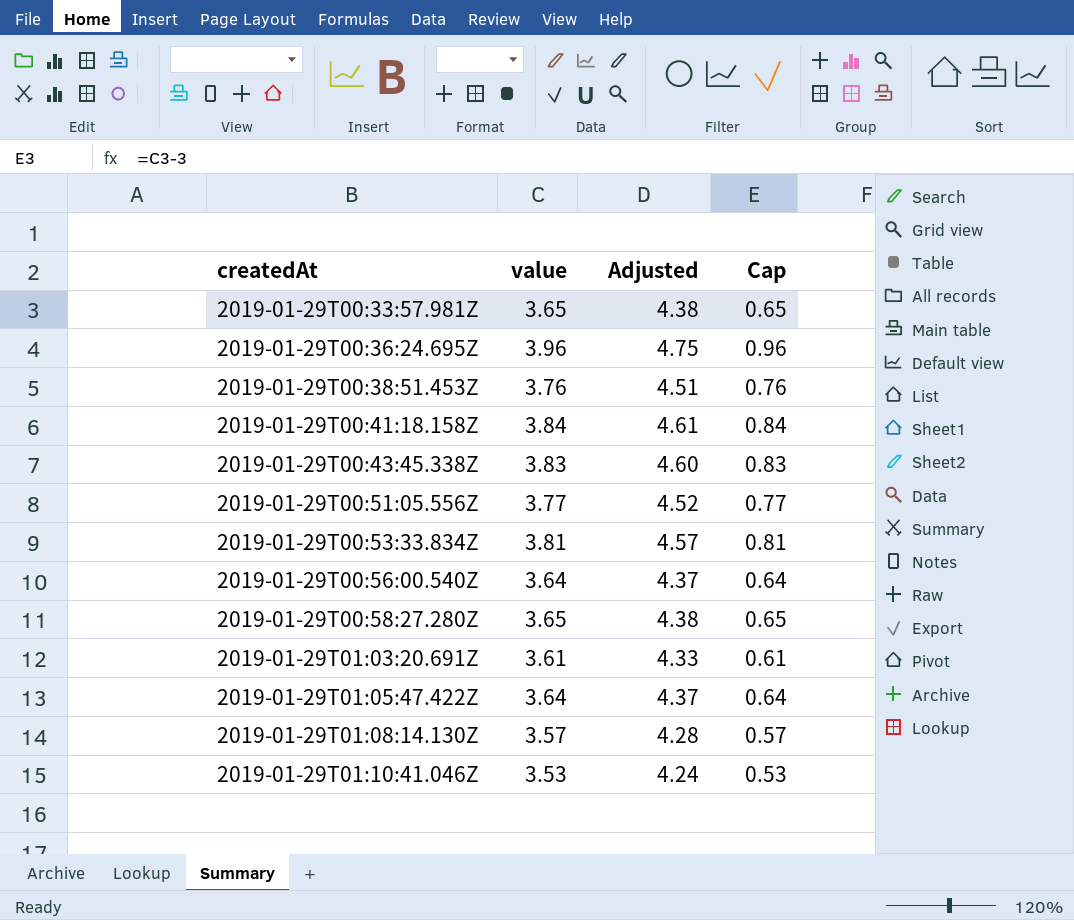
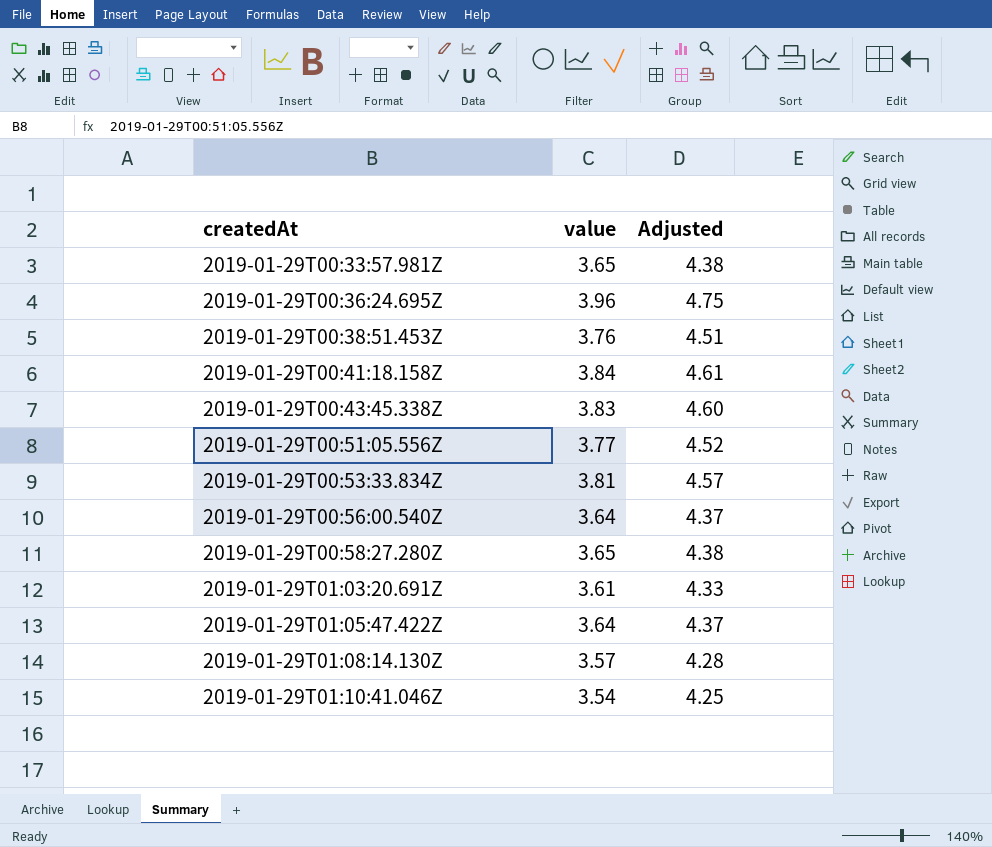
column Cap | formula: [value] - 3 -> none
2019-01-29T01:10:41.046Z | value: 3.53 -> 3.54
2019-01-29T01:10:41.046Z | Adjusted: 4.24 -> 4.25

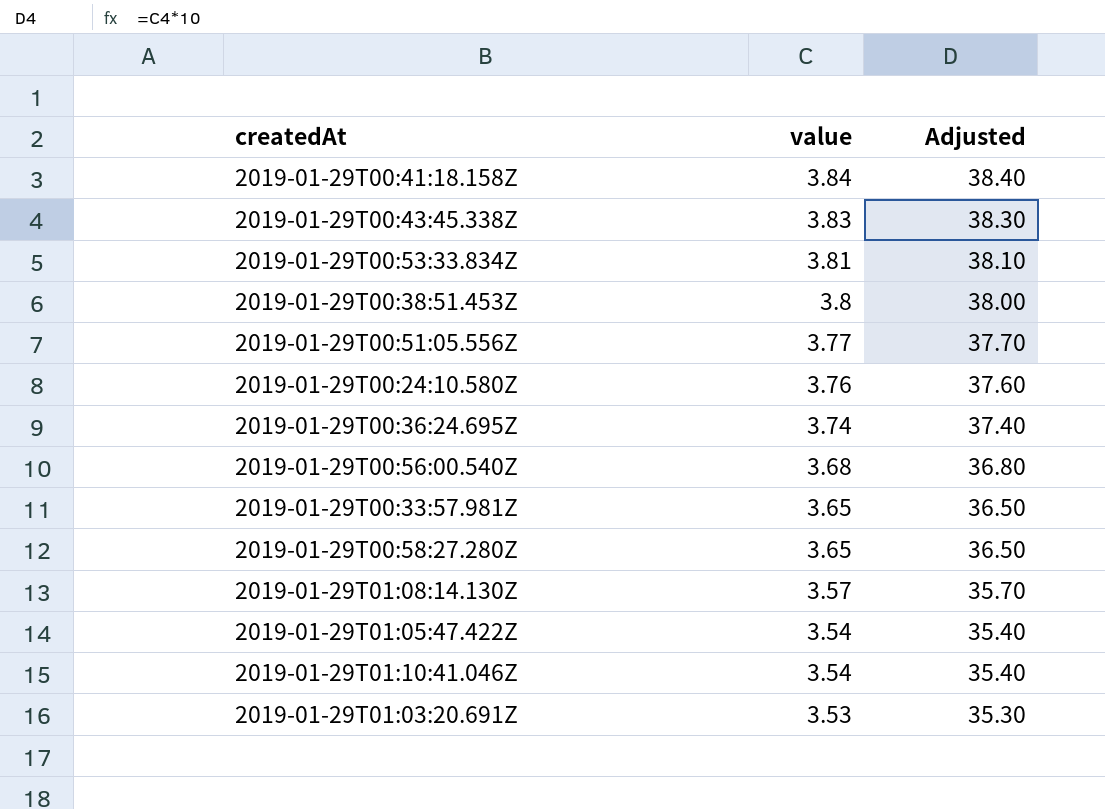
row order: createdAt ascending -> value descending
column Adjusted | formula: [value] * 1.2 -> [value] * 10
2019-01-29T00:38:51.453Z | value: 3.76 -> 3.8
row 2019-01-29T00:24:10.580Z: none -> 3.76 | 37.60
2019-01-29T00:36:24.695Z | value: 3.96 -> 3.74
2019-01-29T00:56:00.540Z | value: 3.64 -> 3.68
2019-01-29T01:05:47.422Z | value: 3.64 -> 3.54
2019-01-29T01:03:20.691Z | value: 3.61 -> 3.53

